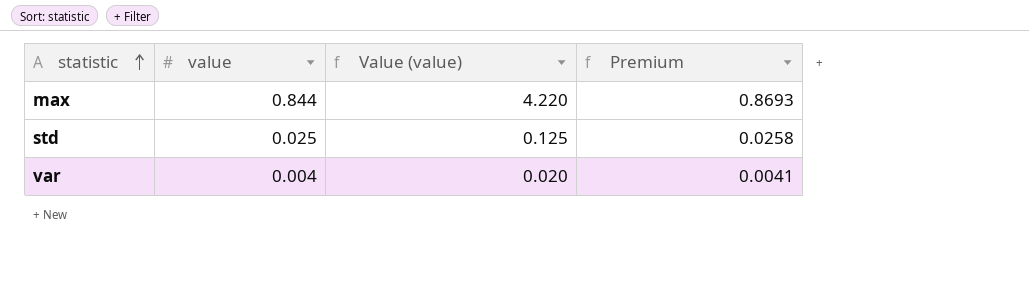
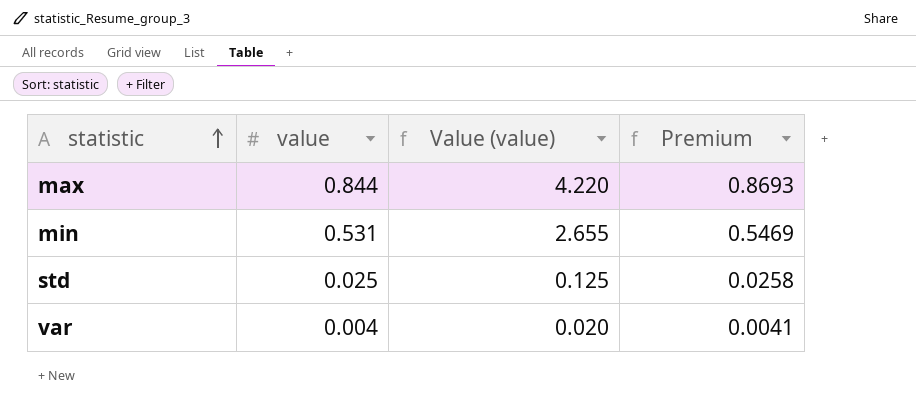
row min: none -> 0.531 | 2.655 | 0.5469

